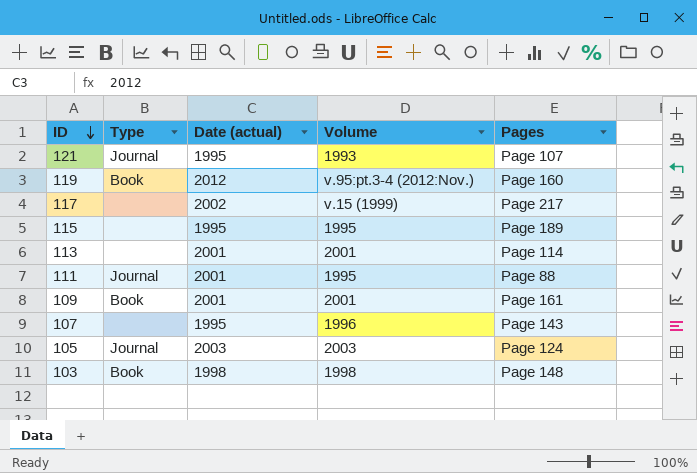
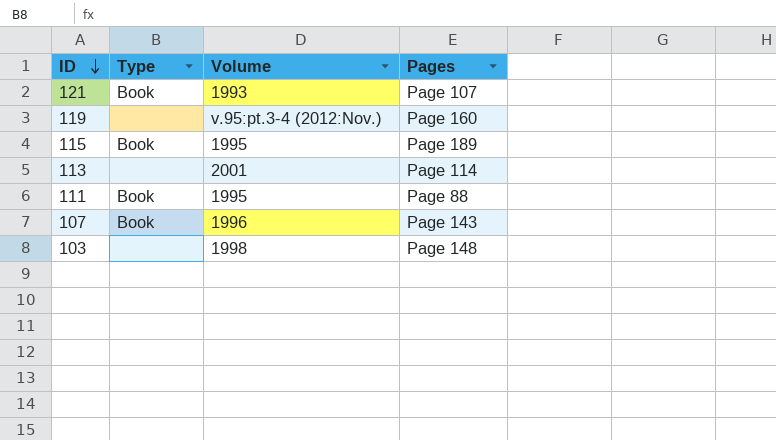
column Date (actual) | position: 3 -> none
row 117: none | 2002 | v.15 (1999) | Page 217 -> none
row 109: Book | 2001 | 2001 | Page 161 -> none
row 105: Journal | 2003 | 2003 | Page 124 -> none
121 | Type: Journal -> Book
119 | Type: Book -> none
115 | Type: none -> Book
111 | Type: Journal -> Book
107 | Type: none -> Book
103 | Type: Book -> none

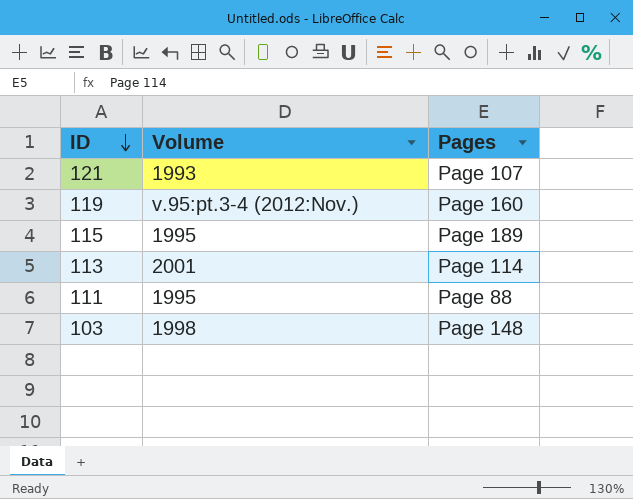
column Type | position: 2 -> none
row 107: Book | 1996 | Page 143 -> none

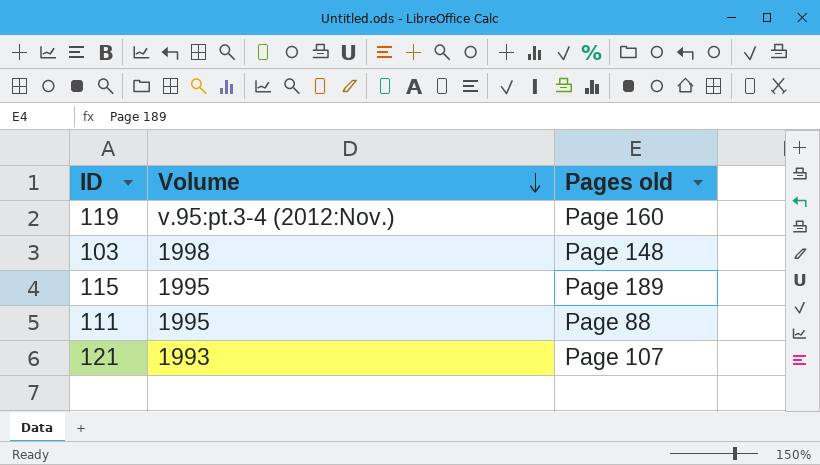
row order: ID descending -> Volume descending
column name: Pages -> Pages old
row 113: 2001 | Page 114 -> none

